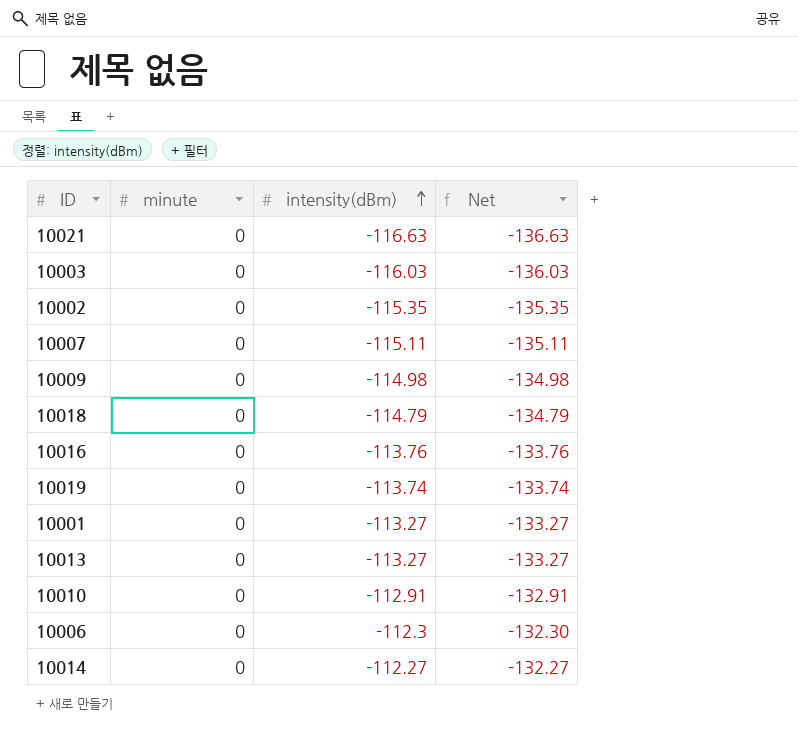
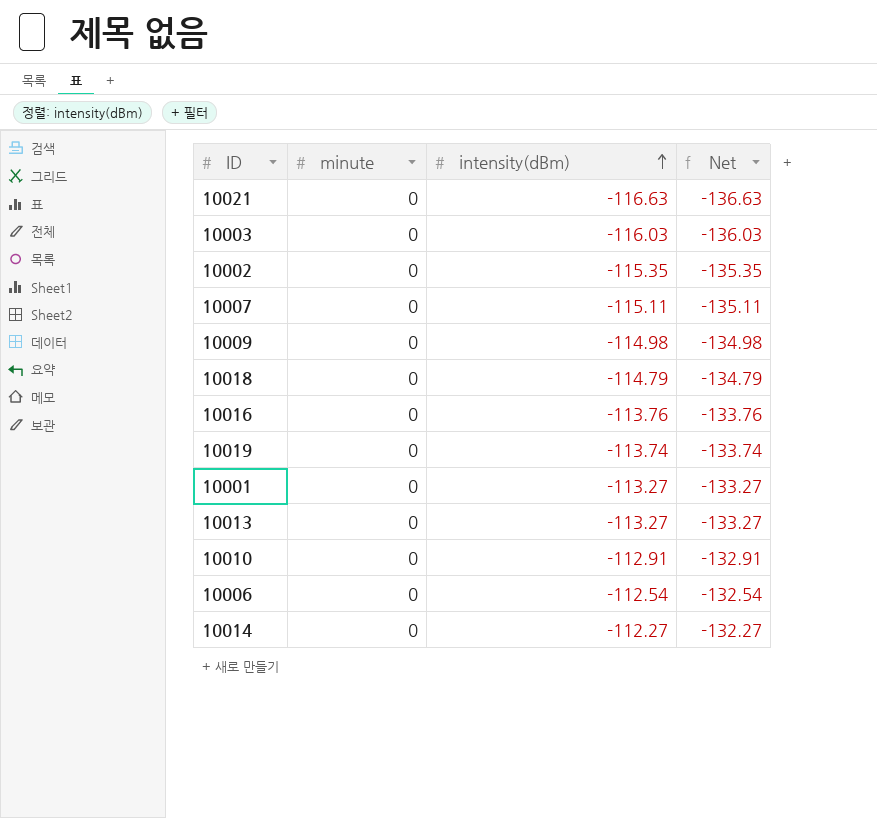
10006 | intensity(dBm): -112.3 -> -112.54
10006 | Net: -132.30 -> -132.54

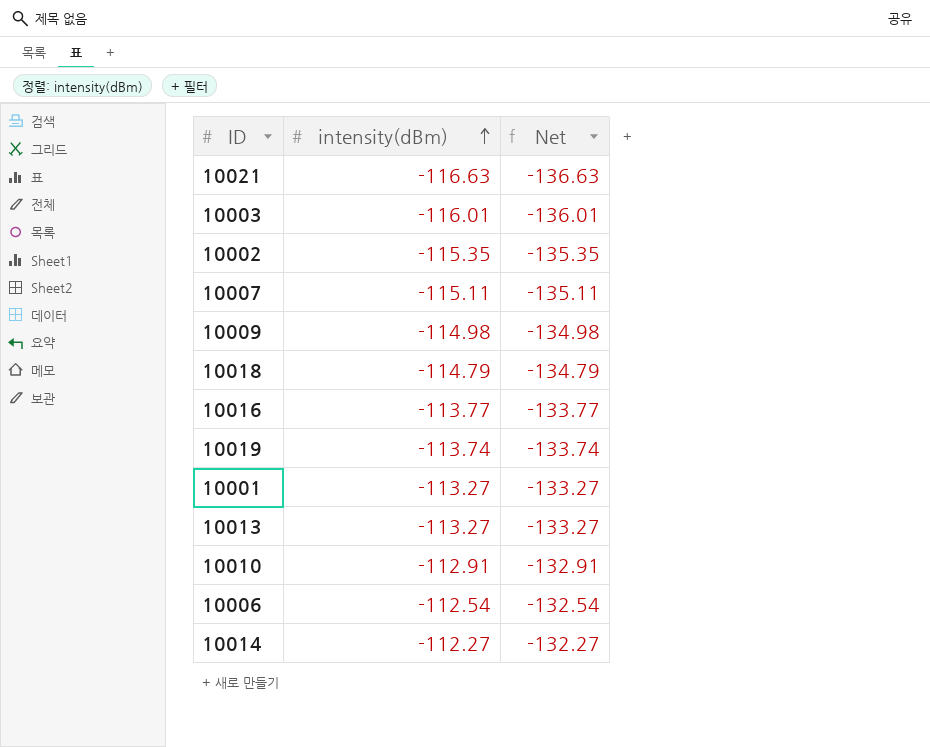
column minute | position: 2 -> none
10003 | intensity(dBm): -116.03 -> -116.01
10003 | Net: -136.03 -> -136.01
10016 | intensity(dBm): -113.76 -> -113.77
10016 | Net: -133.76 -> -133.77

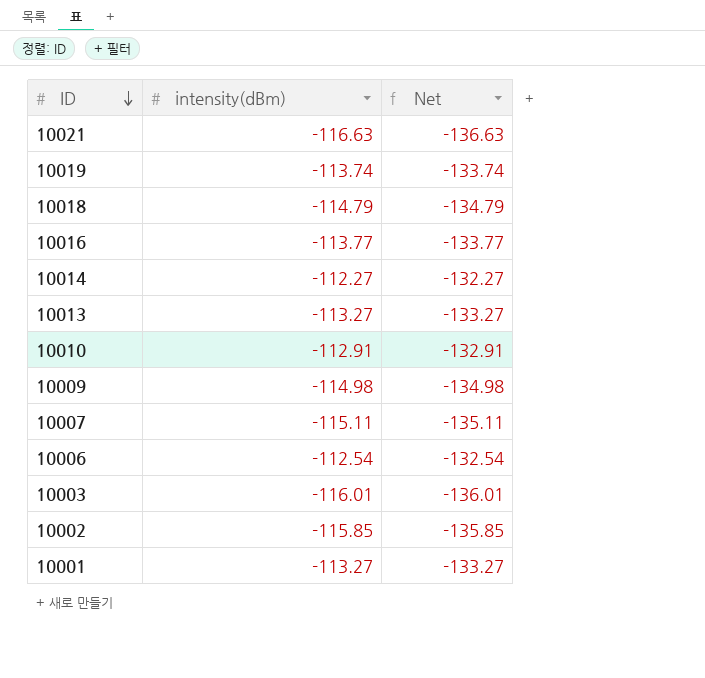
row order: intensity(dBm) ascending -> ID descending
10002 | intensity(dBm): -115.35 -> -115.85
10002 | Net: -135.35 -> -135.85

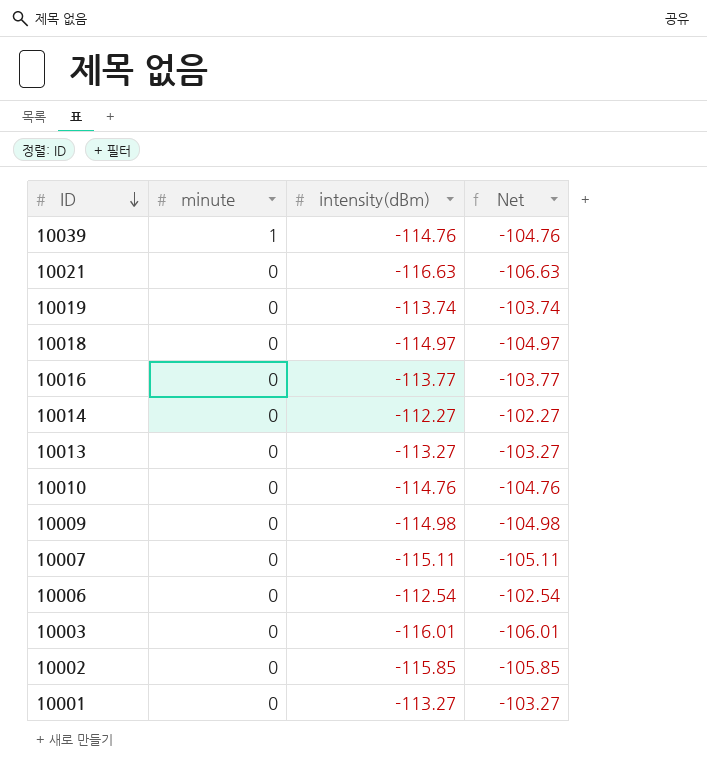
column minute | position: none -> 2
column Net | formula: [intensity(dBm)] - 20 -> [intensity(dBm)] + 10
row 10039: none -> 1 | -114.76 | -104.76
10018 | intensity(dBm): -114.79 -> -114.97
10010 | intensity(dBm): -112.91 -> -114.76

